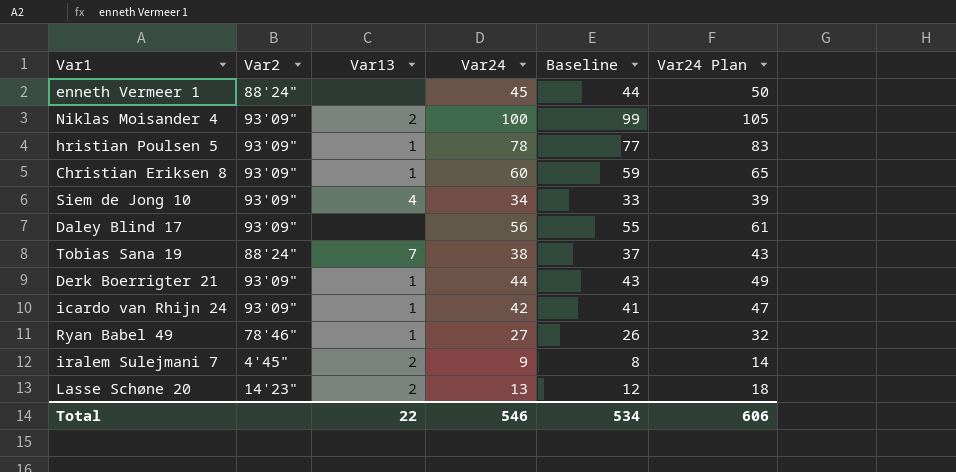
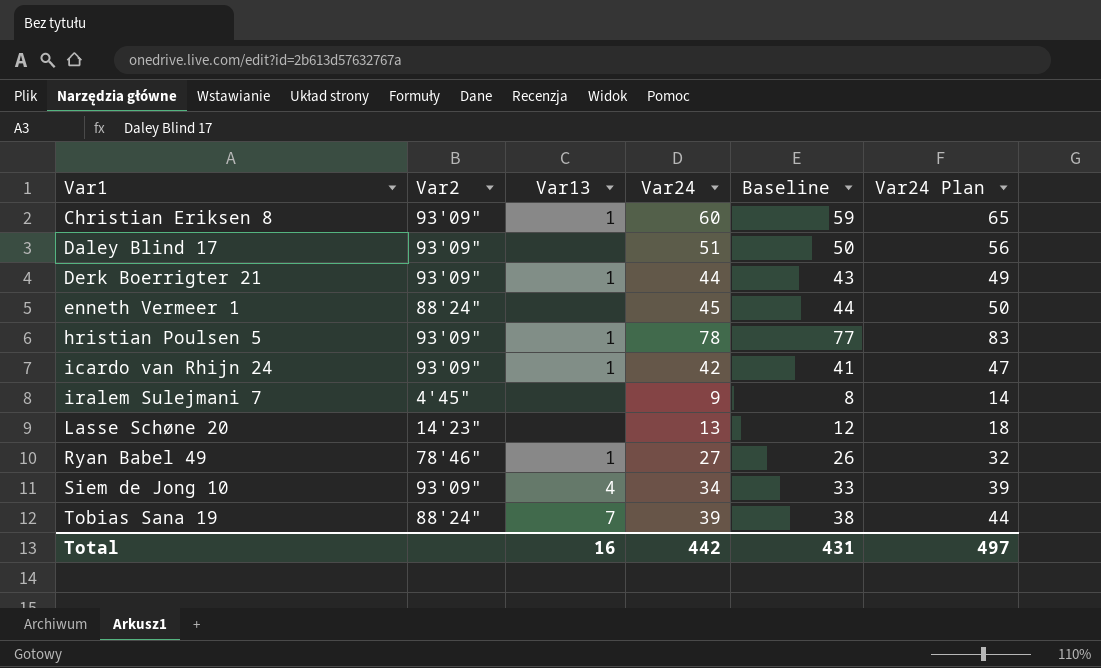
row order: none -> Var1 ascending
row Niklas Moisander 4: 93'09" | 2 | 100 | 99 | 105 -> none
Daley Blind 17 | Var24: 56 -> 51
Daley Blind 17 | Baseline: 55 -> 50
Daley Blind 17 | Var24 Plan: 61 -> 56
iralem Sulejmani 7 | Var13: 2 -> none
Lasse Schøne 20 | Var13: 2 -> none
Tobias Sana 19 | Var24: 38 -> 39
Tobias Sana 19 | Baseline: 37 -> 38
Tobias Sana 19 | Var24 Plan: 43 -> 44
Total | Var13: 22 -> 16
Total | Var24: 546 -> 442
Total | Baseline: 534 -> 431
Total | Var24 Plan: 606 -> 497

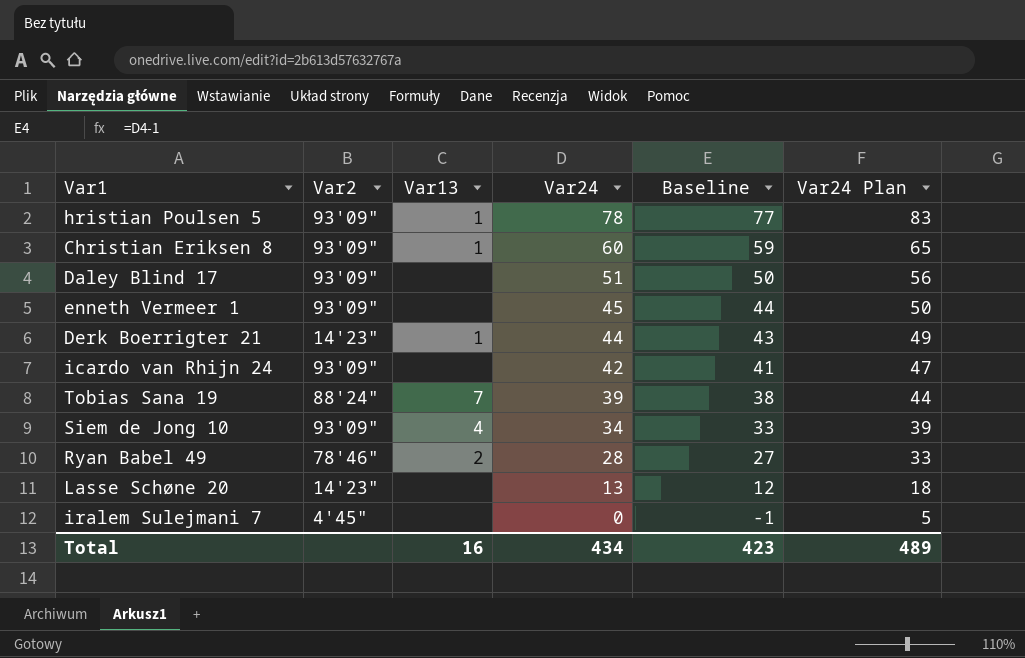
row order: Var1 ascending -> Var24 descending
enneth Vermeer 1 | Var2: 88'24" -> 93'09"
Derk Boerrigter 21 | Var2: 93'09" -> 14'23"
icardo van Rhijn 24 | Var13: 1 -> none
Ryan Babel 49 | Var13: 1 -> 2
Ryan Babel 49 | Var24: 27 -> 28
Ryan Babel 49 | Baseline: 26 -> 27
Ryan Babel 49 | Var24 Plan: 32 -> 33
iralem Sulejmani 7 | Var24: 9 -> 0
iralem Sulejmani 7 | Baseline: 8 -> -1
iralem Sulejmani 7 | Var24 Plan: 14 -> 5
Total | Var24: 442 -> 434
Total | Baseline: 431 -> 423
Total | Var24 Plan: 497 -> 489

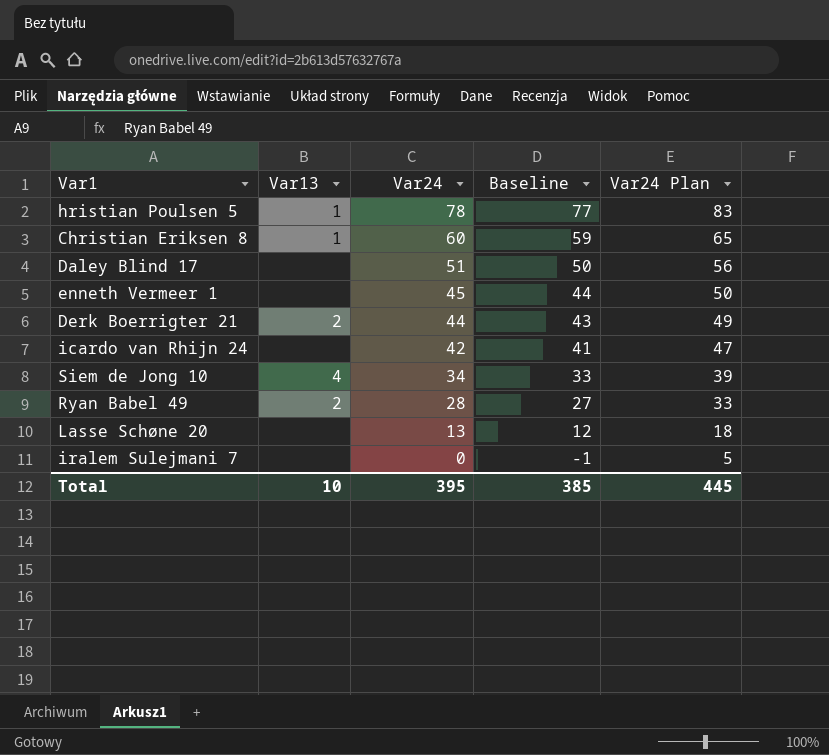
column Var2 | position: 2 -> none
row Tobias Sana 19: 88'24" | 7 | 39 | 38 | 44 -> none
Derk Boerrigter 21 | Var13: 1 -> 2
Total | Var13: 16 -> 10
Total | Var24: 434 -> 395
Total | Baseline: 423 -> 385
Total | Var24 Plan: 489 -> 445

